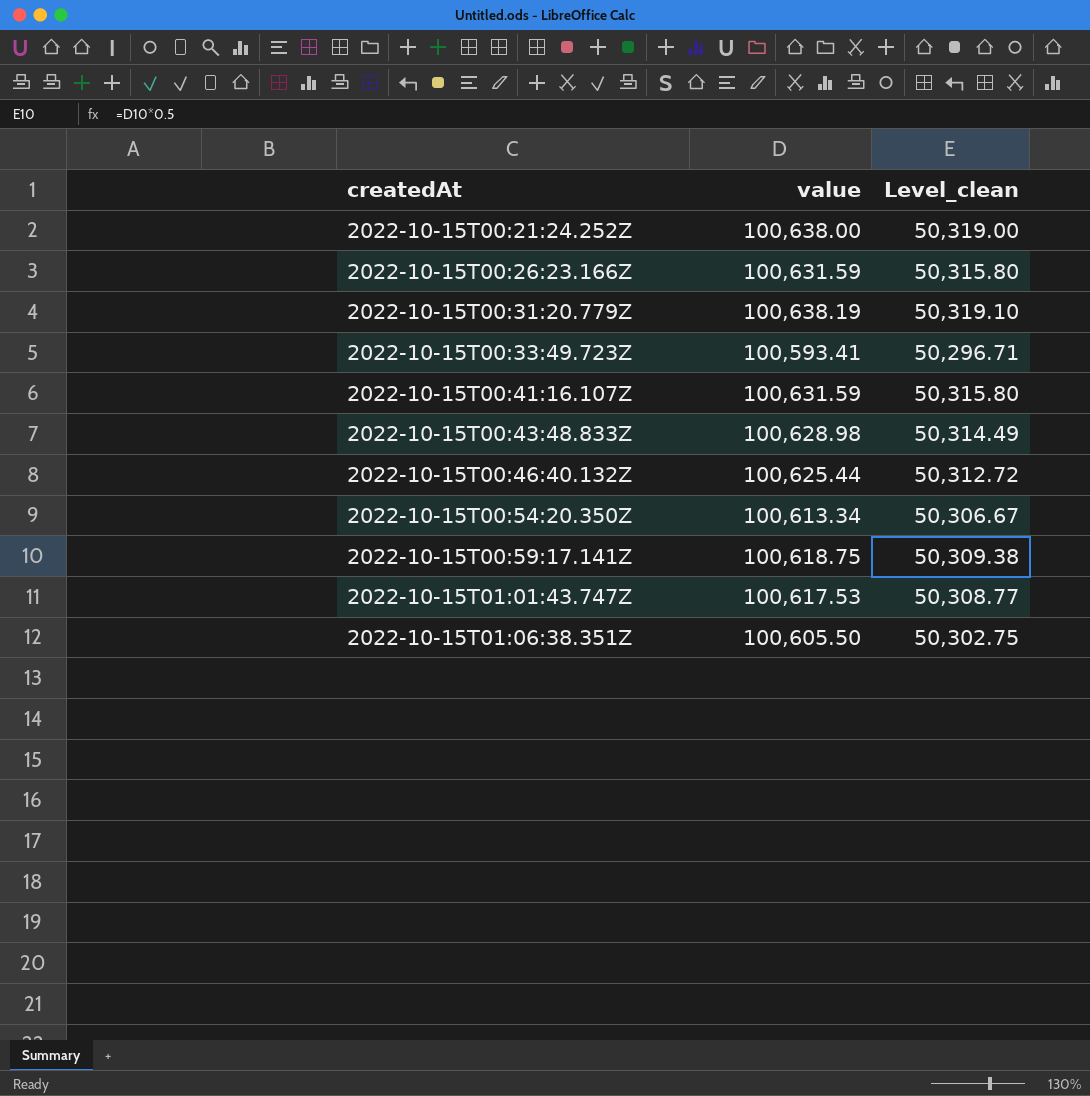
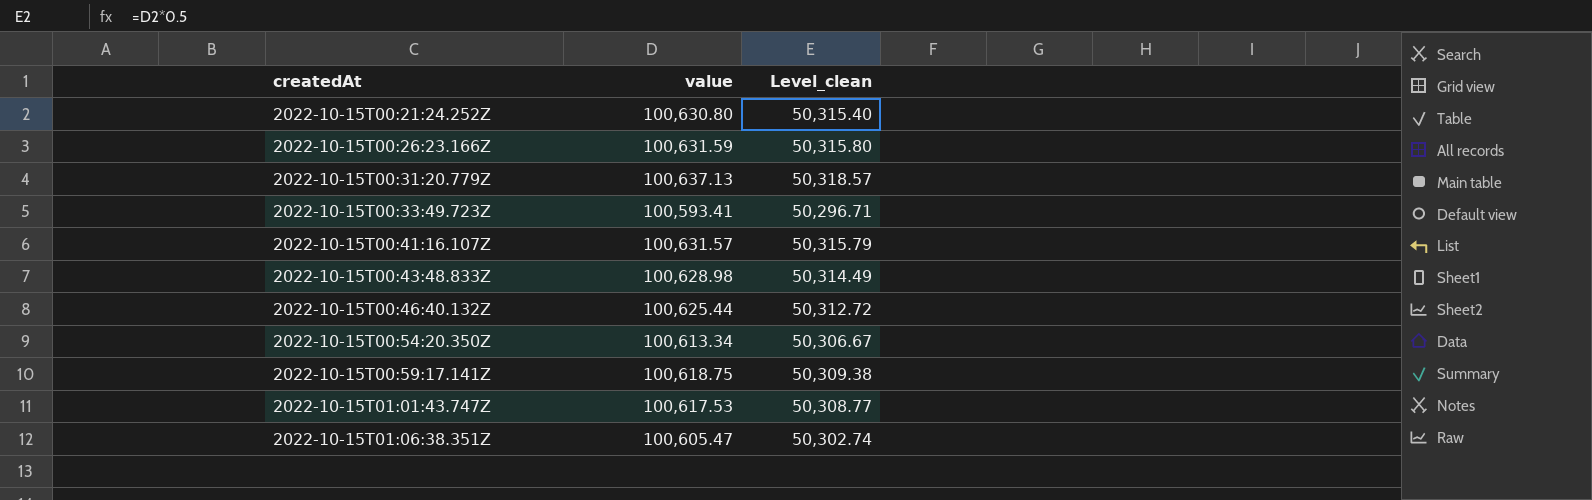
2022-10-15T00:21:24.252Z | value: 100,638.00 -> 100,630.80
2022-10-15T00:21:24.252Z | Level_clean: 50,319.00 -> 50,315.40
2022-10-15T00:31:20.779Z | value: 100,638.19 -> 100,637.13
2022-10-15T00:31:20.779Z | Level_clean: 50,319.10 -> 50,318.57
2022-10-15T00:41:16.107Z | value: 100,631.59 -> 100,631.57
2022-10-15T00:41:16.107Z | Level_clean: 50,315.80 -> 50,315.79
2022-10-15T01:06:38.351Z | value: 100,605.50 -> 100,605.47
2022-10-15T01:06:38.351Z | Level_clean: 50,302.75 -> 50,302.74

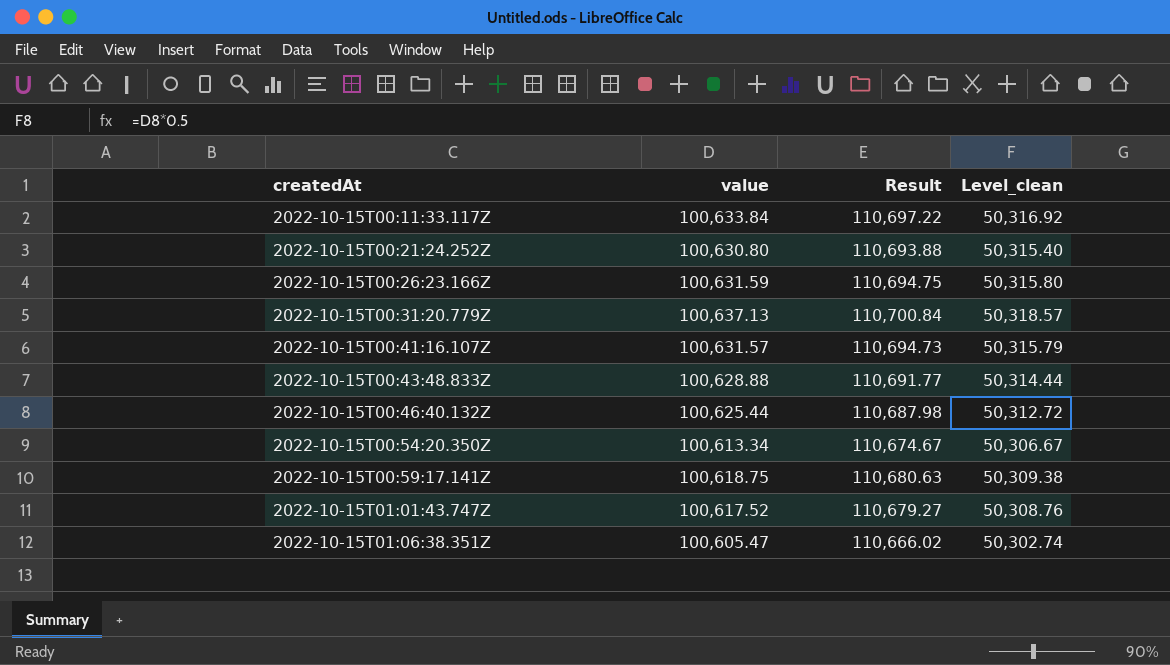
column Result | formula: none -> [value] * 1.1
row 2022-10-15T00:33:49.723Z: 100,593.41 | 50,296.71 -> none
row 2022-10-15T00:11:33.117Z: none -> 100,633.84 | 110,697.22 | 50,316.92
2022-10-15T00:43:48.833Z | value: 100,628.98 -> 100,628.88
2022-10-15T00:43:48.833Z | Level_clean: 50,314.49 -> 50,314.44
2022-10-15T01:01:43.747Z | value: 100,617.53 -> 100,617.52
2022-10-15T01:01:43.747Z | Level_clean: 50,308.77 -> 50,308.76

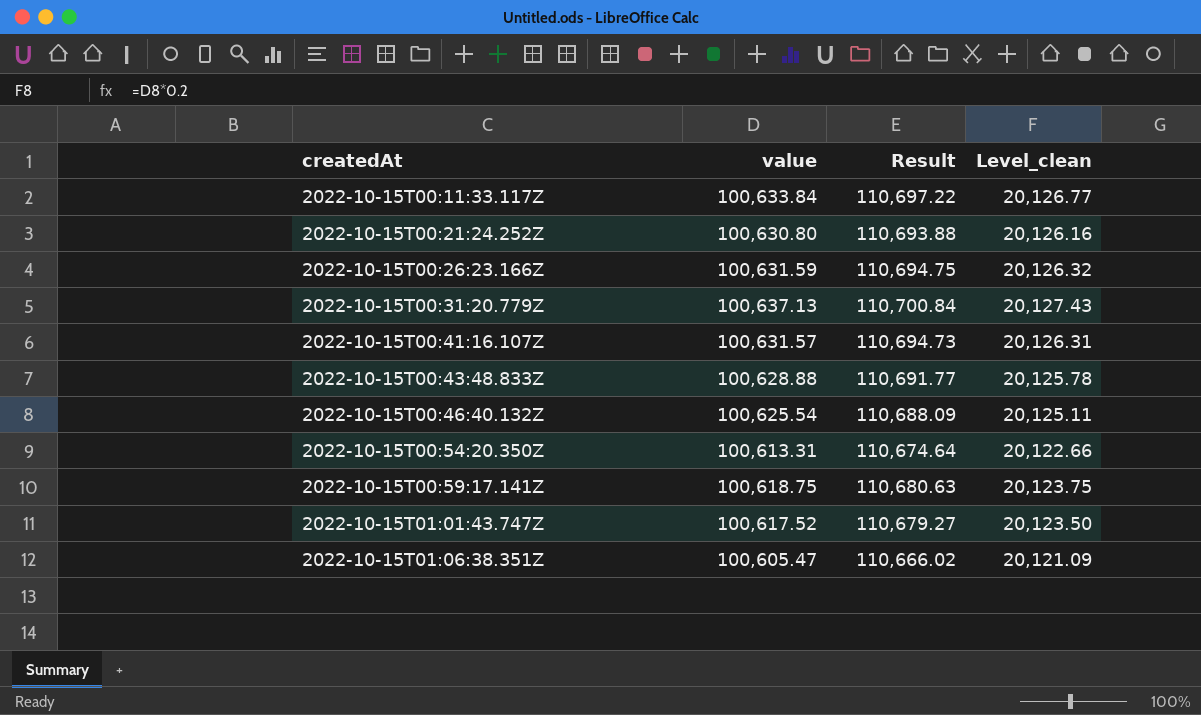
column Level_clean | formula: [value] * 0.5 -> [value] * 0.2
2022-10-15T00:46:40.132Z | value: 100,625.44 -> 100,625.54
2022-10-15T00:46:40.132Z | Result: 110,687.98 -> 110,688.09
2022-10-15T00:54:20.350Z | value: 100,613.34 -> 100,613.31
2022-10-15T00:54:20.350Z | Result: 110,674.67 -> 110,674.64

